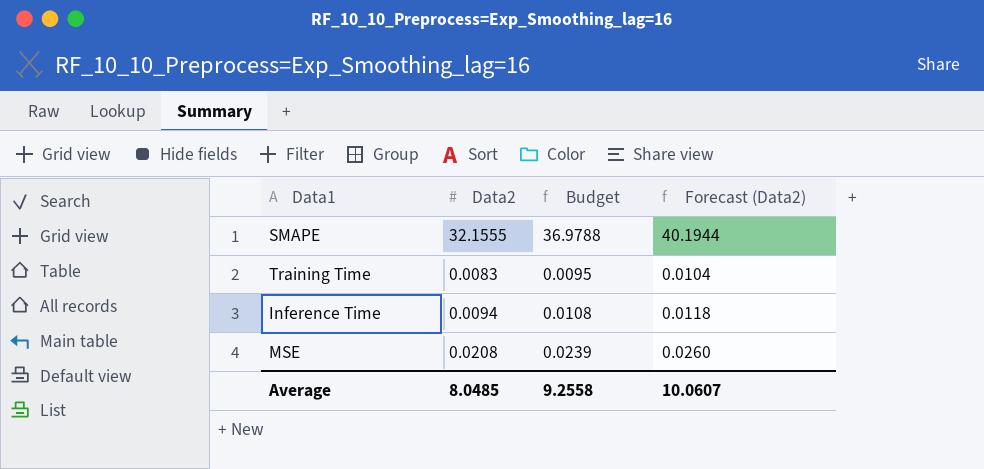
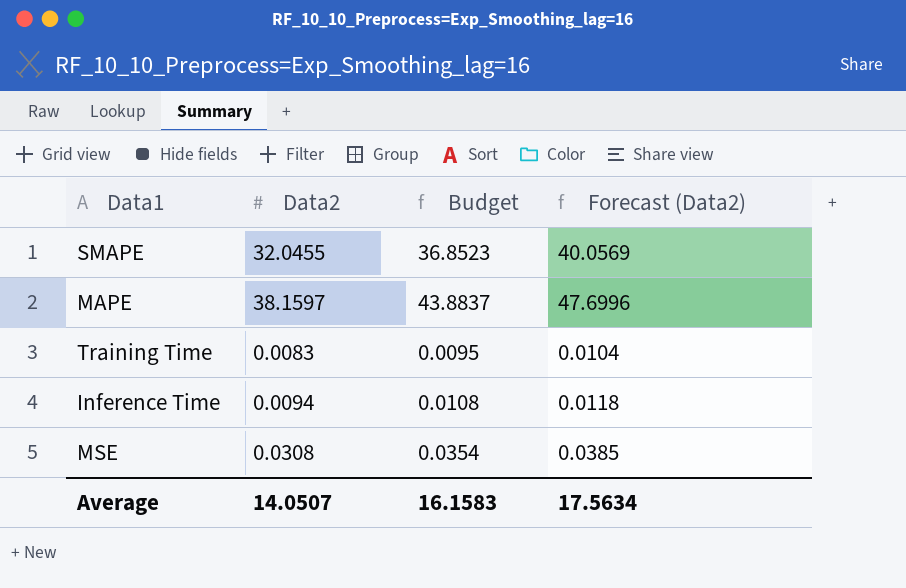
SMAPE | Data2: 32.1555 -> 32.0455
SMAPE | Budget: 36.9788 -> 36.8523
SMAPE | Forecast (Data2): 40.1944 -> 40.0569
row MAPE: none -> 38.1597 | 43.8837 | 47.6996
MSE | Data2: 0.0208 -> 0.0308
MSE | Budget: 0.0239 -> 0.0354
MSE | Forecast (Data2): 0.0260 -> 0.0385
Average | Data2: 8.0485 -> 14.0507
Average | Budget: 9.2558 -> 16.1583
Average | Forecast (Data2): 10.0607 -> 17.5634

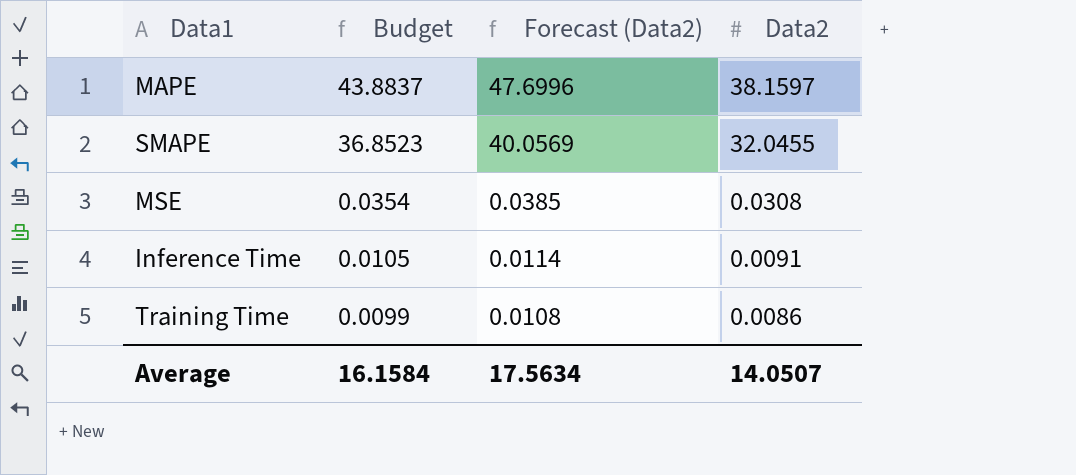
row order: none -> Budget descending
column Data2 | position: 2 -> 4
Inference Time | Budget: 0.0108 -> 0.0105
Inference Time | Forecast (Data2): 0.0118 -> 0.0114
Inference Time | Data2: 0.0094 -> 0.0091
Training Time | Budget: 0.0095 -> 0.0099
Training Time | Forecast (Data2): 0.0104 -> 0.0108
Training Time | Data2: 0.0083 -> 0.0086
Average | Budget: 16.1583 -> 16.1584

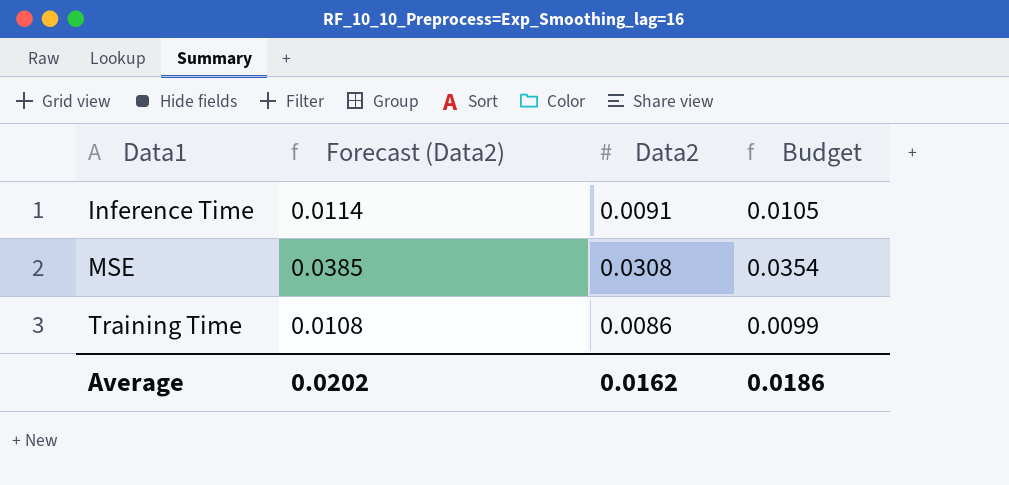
row order: Budget descending -> Data1 ascending
column Budget | position: 2 -> 4
row MAPE: 43.8837 | 47.6996 | 38.1597 -> none
row SMAPE: 36.8523 | 40.0569 | 32.0455 -> none
Average | Forecast (Data2): 17.5634 -> 0.0202
Average | Data2: 14.0507 -> 0.0162
Average | Budget: 16.1584 -> 0.0186

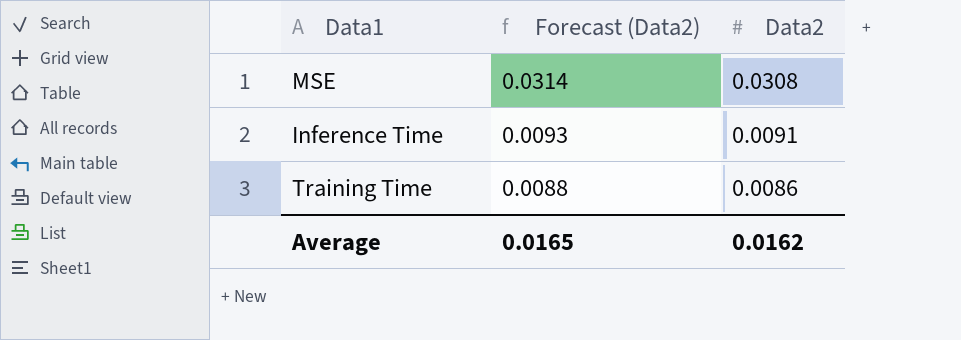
row order: Data1 ascending -> Forecast (Data2) descending
column Budget | formula: [Data2] * 1.15 -> none
column Forecast (Data2) | formula: [Data2] * 1.25 -> [Data2] * 1.02
Average | Forecast (Data2): 0.0202 -> 0.0165

